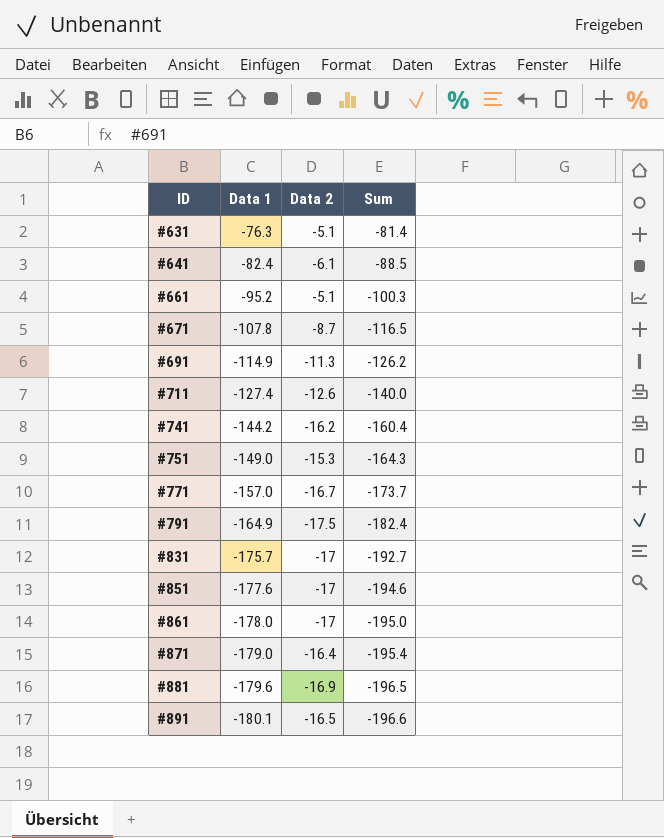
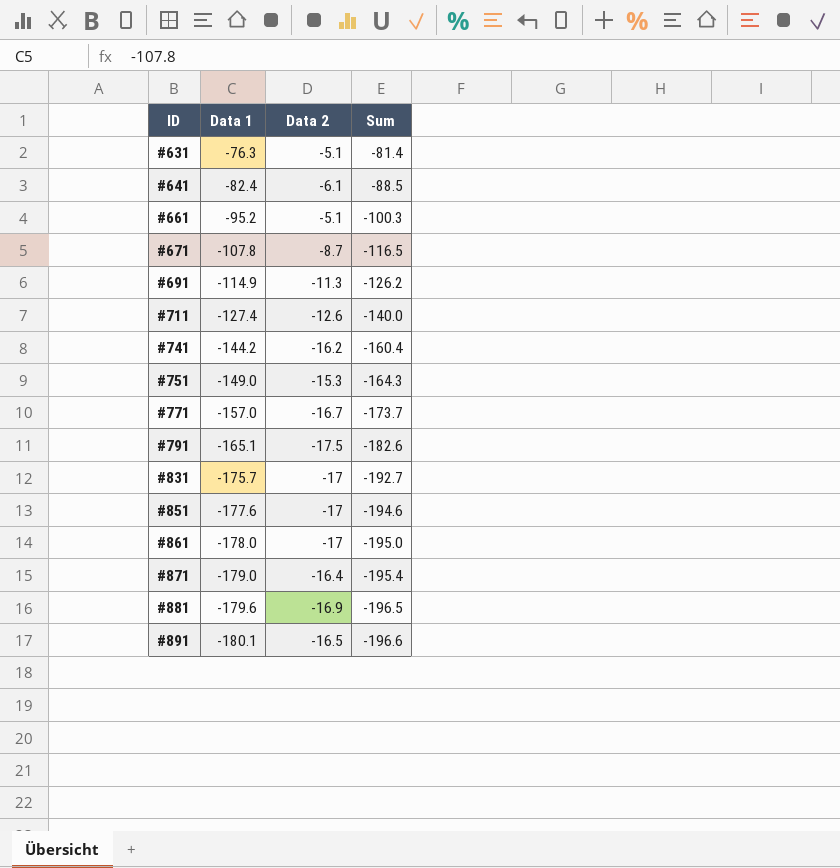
#791 | Data 1: -164.9 -> -165.1
#791 | Sum: -182.4 -> -182.6

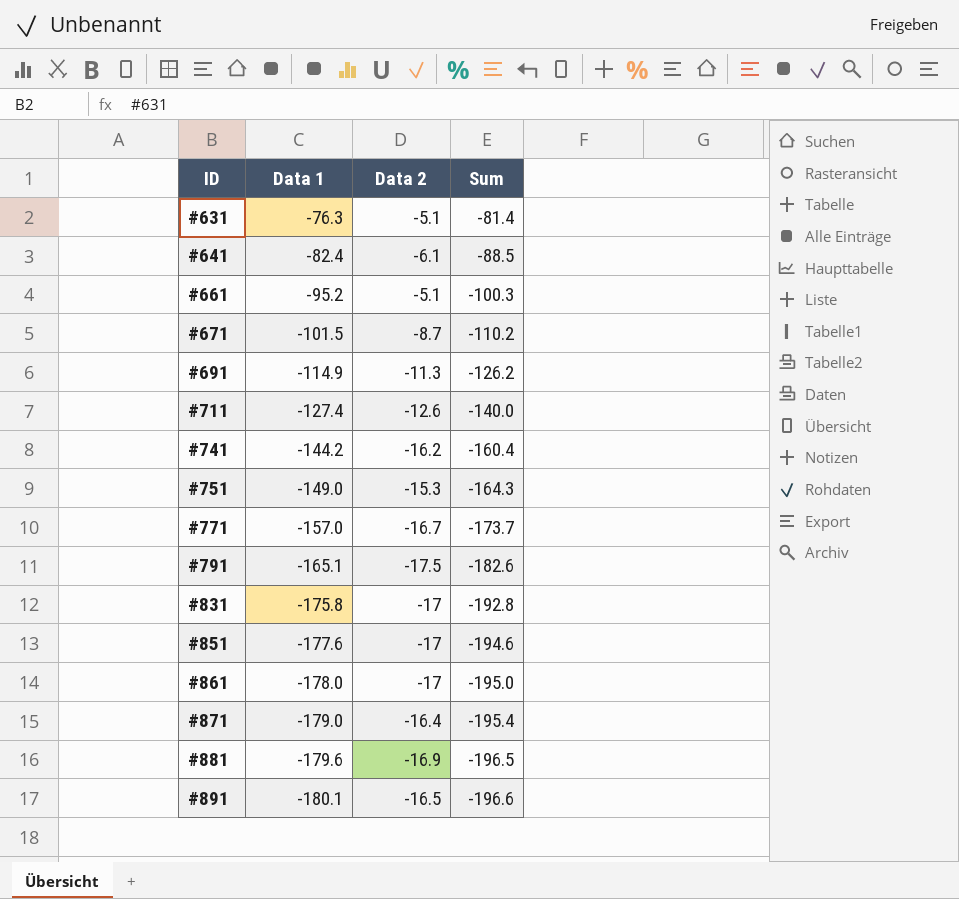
#671 | Data 1: -107.8 -> -101.5
#671 | Sum: -116.5 -> -110.2
#831 | Data 1: -175.7 -> -175.8
#831 | Sum: -192.7 -> -192.8

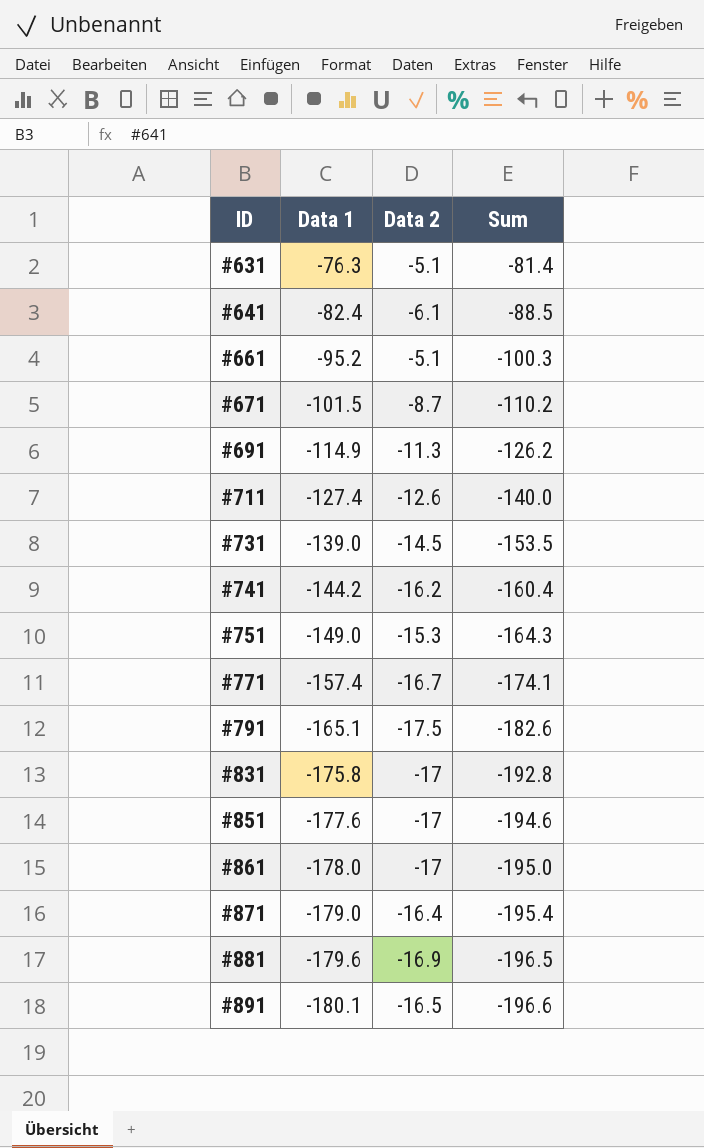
row #731: none -> -139.0 | -14.5 | -153.5
#771 | Data 1: -157.0 -> -157.4
#771 | Sum: -173.7 -> -174.1

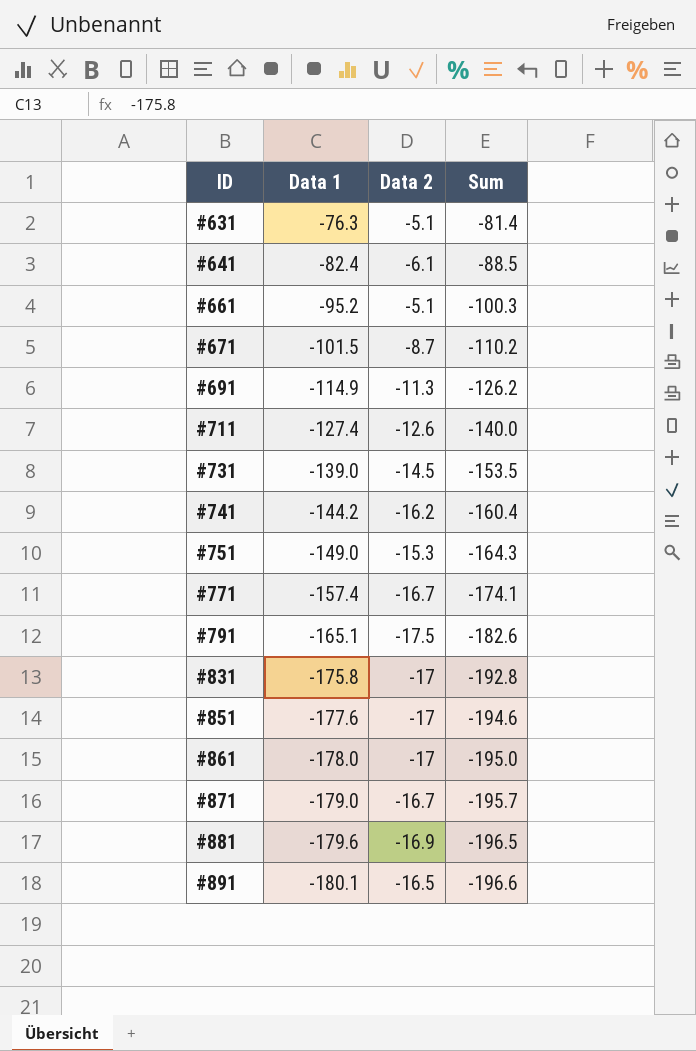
#871 | Data 2: -16.4 -> -16.7
#871 | Sum: -195.4 -> -195.7

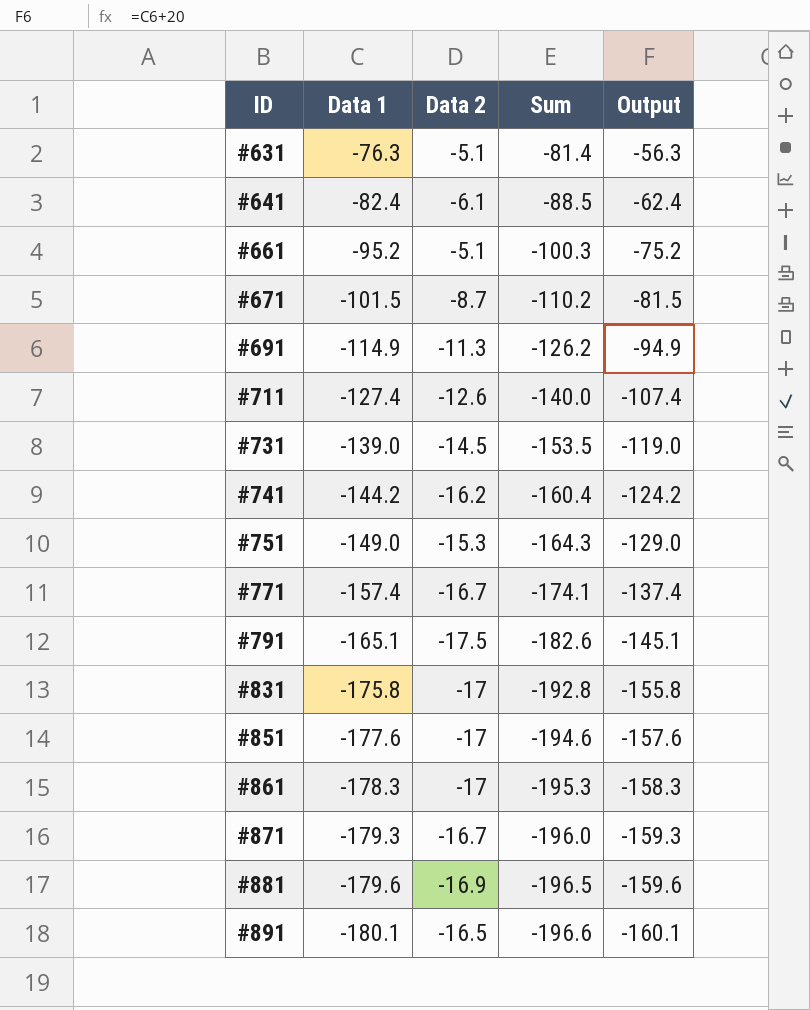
column Output | formula: none -> [Data 1] + 20
#861 | Data 1: -178.0 -> -178.3
#861 | Sum: -195.0 -> -195.3
#871 | Data 1: -179.0 -> -179.3
#871 | Sum: -195.7 -> -196.0

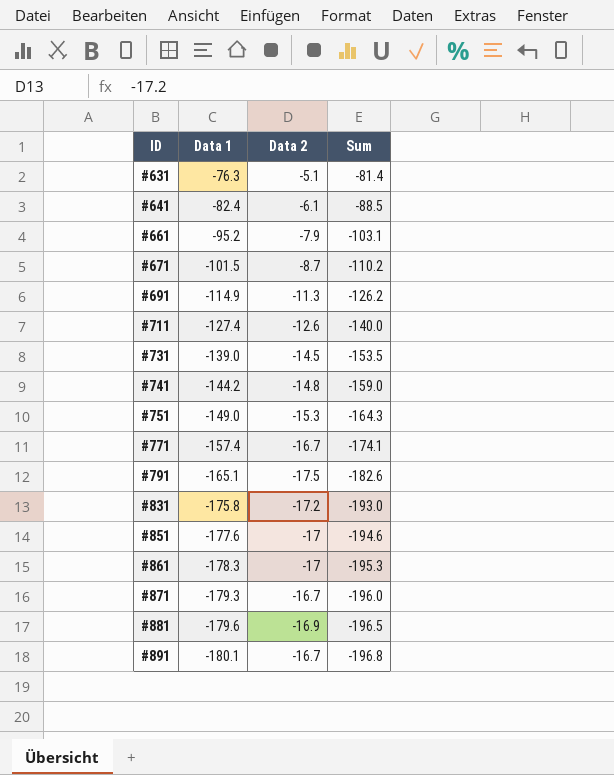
column Output | formula: [Data 1] + 20 -> none
#661 | Data 2: -5.1 -> -7.9
#661 | Sum: -100.3 -> -103.1
#741 | Data 2: -16.2 -> -14.8
#741 | Sum: -160.4 -> -159.0
#831 | Data 2: -17 -> -17.2
#831 | Sum: -192.8 -> -193.0
#891 | Data 2: -16.5 -> -16.7
#891 | Sum: -196.6 -> -196.8

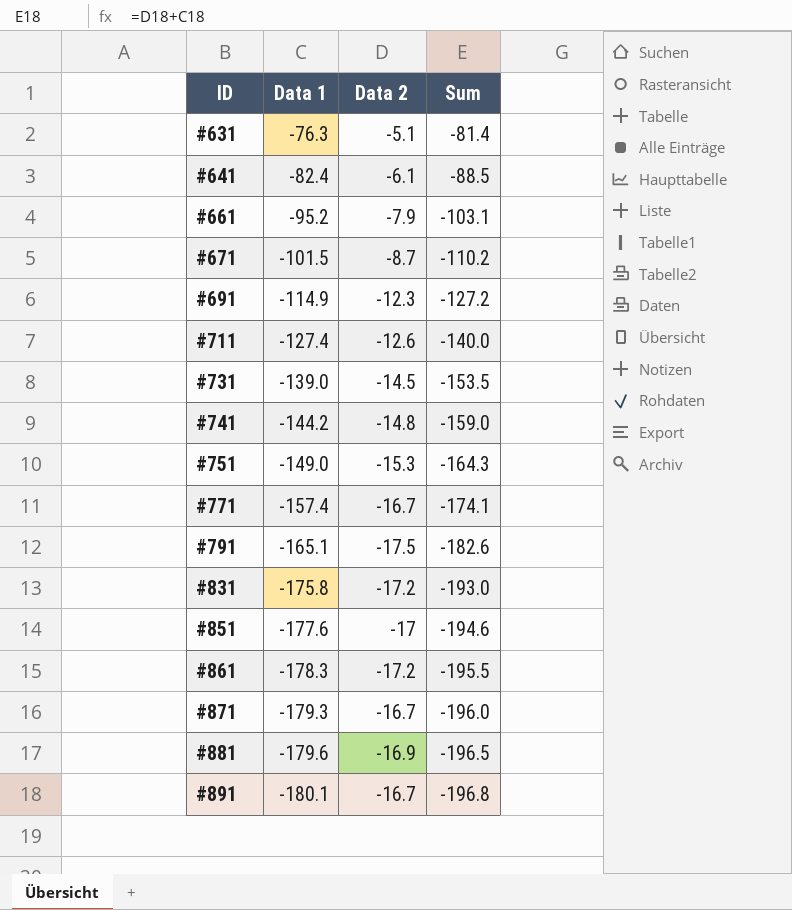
#691 | Data 2: -11.3 -> -12.3
#691 | Sum: -126.2 -> -127.2
#861 | Data 2: -17 -> -17.2
#861 | Sum: -195.3 -> -195.5

